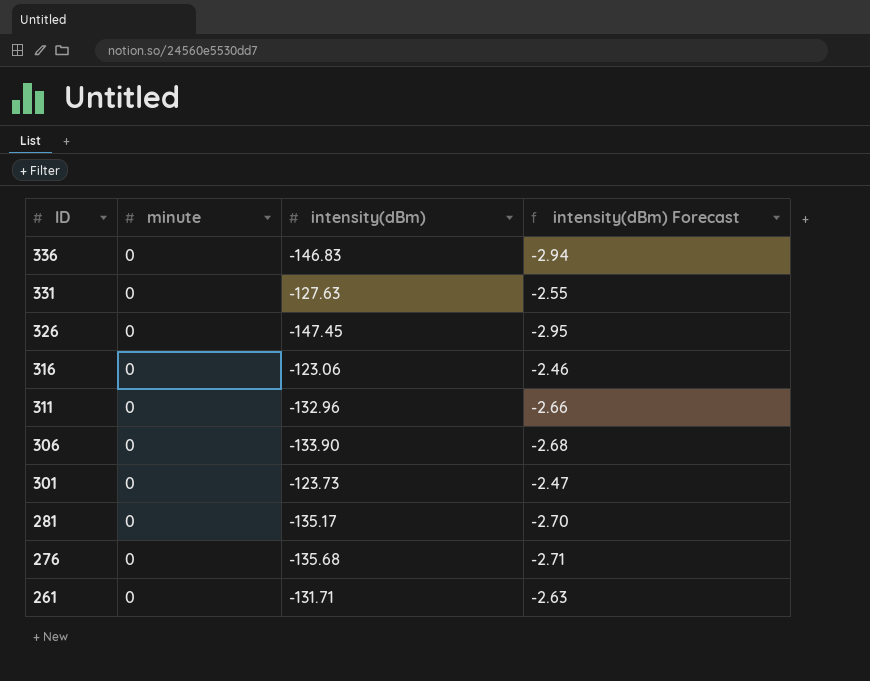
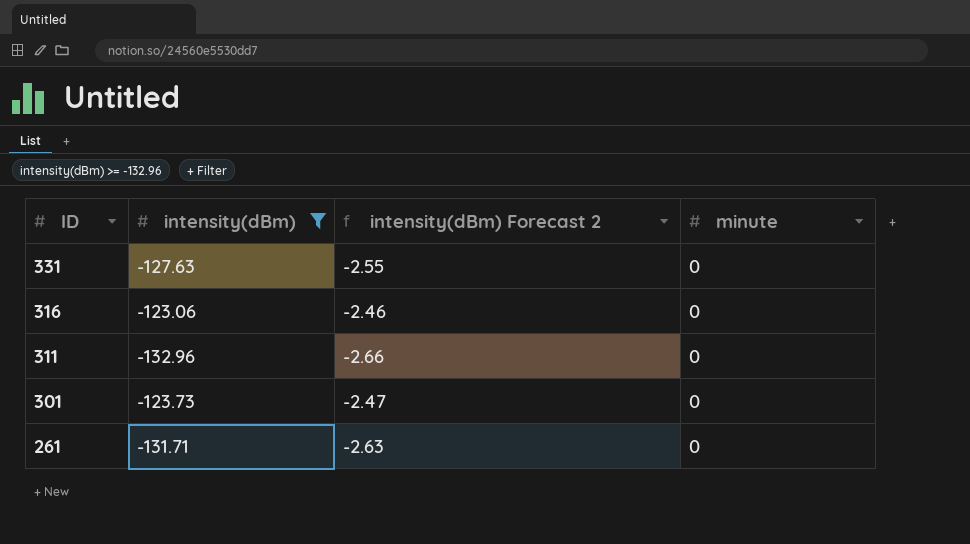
filter: none -> intensity(dBm) >= -132.96
column name: intensity(dBm) Forecast -> intensity(dBm) Forecast 2
column minute | position: 2 -> 4

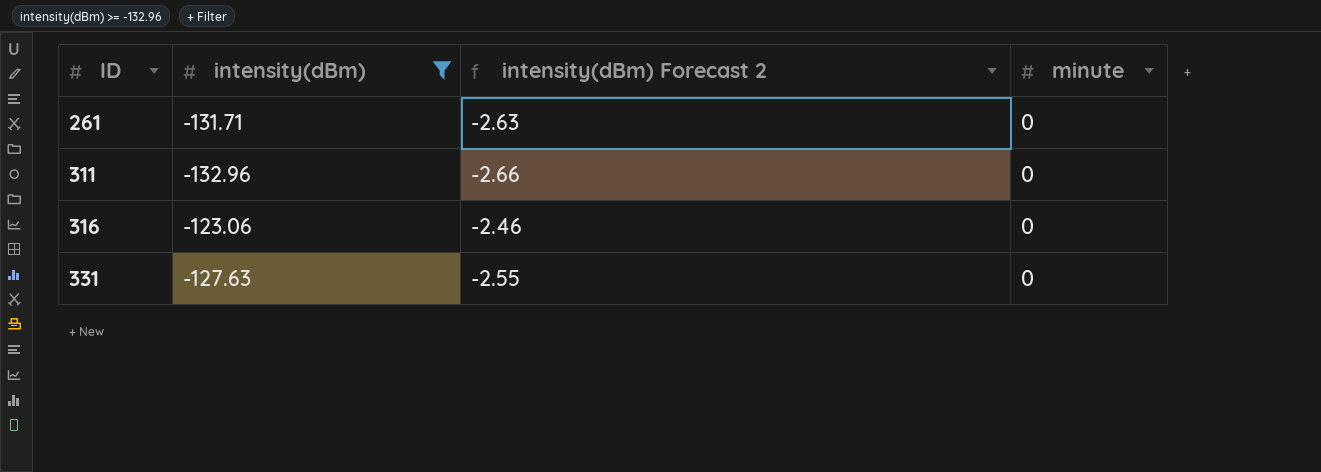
row order: ID descending -> ID ascending
row 301: -123.73 | -2.47 | 0 -> none

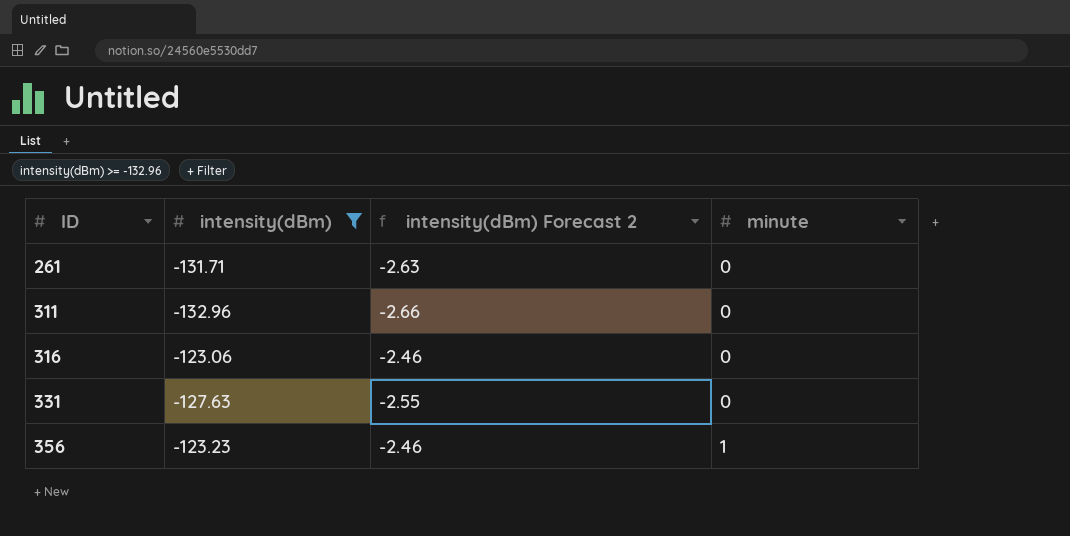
row 356: none -> -123.23 | -2.46 | 1

